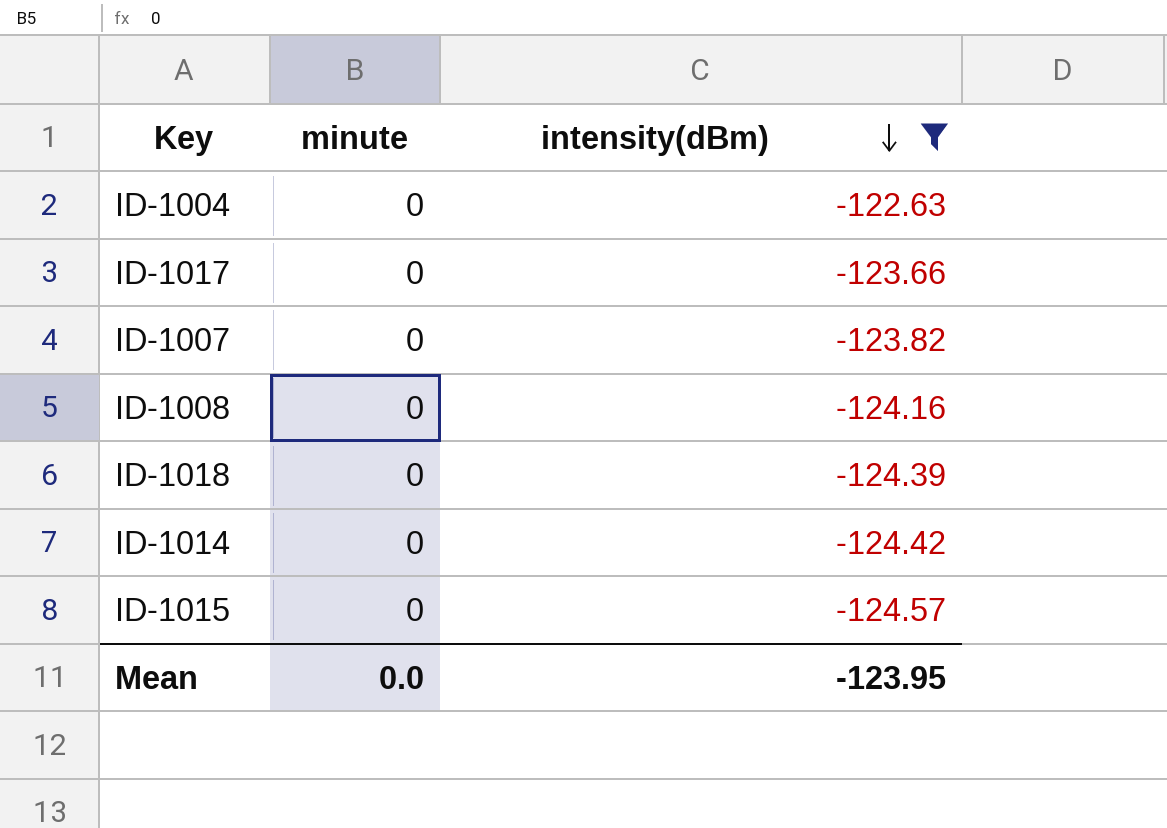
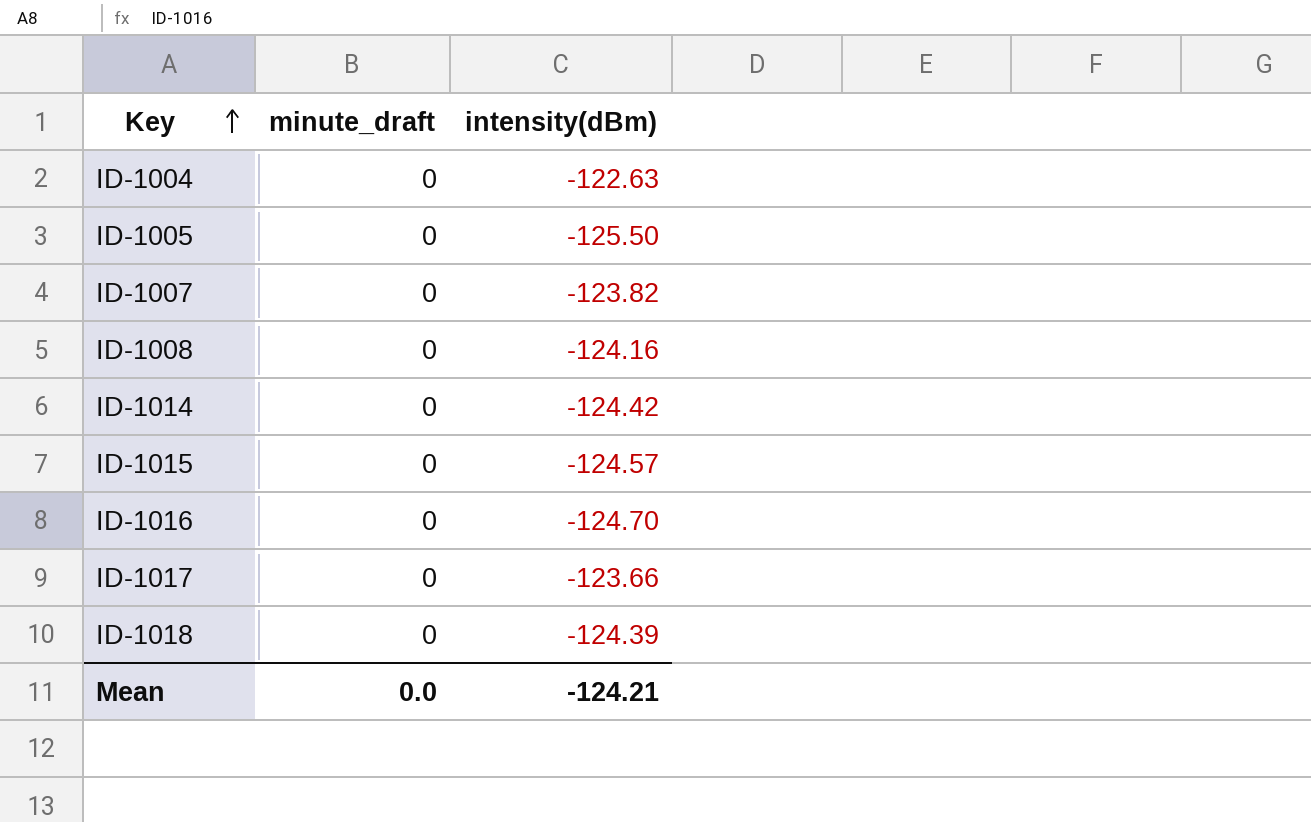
filter: intensity(dBm) >= -124.57 -> none
row order: intensity(dBm) descending -> Key ascending
column name: minute -> minute_draft
Mean | intensity(dBm): -123.95 -> -124.21

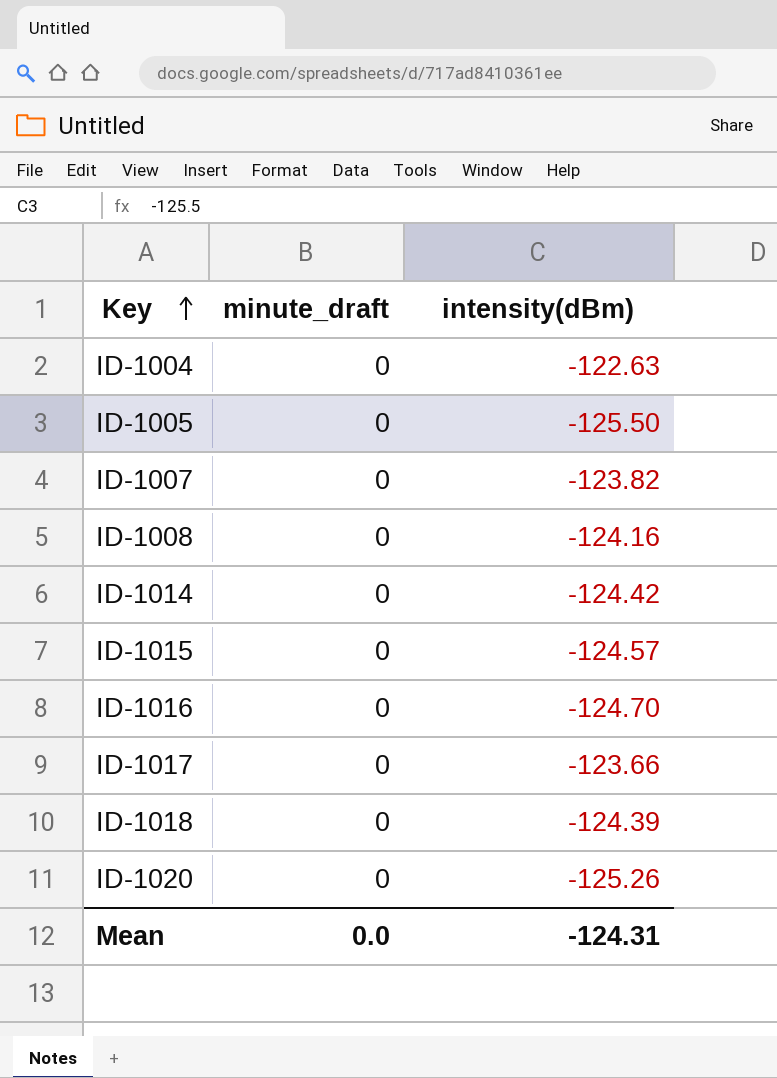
row ID-1020: none -> 0 | -125.26
Mean | intensity(dBm): -124.21 -> -124.31

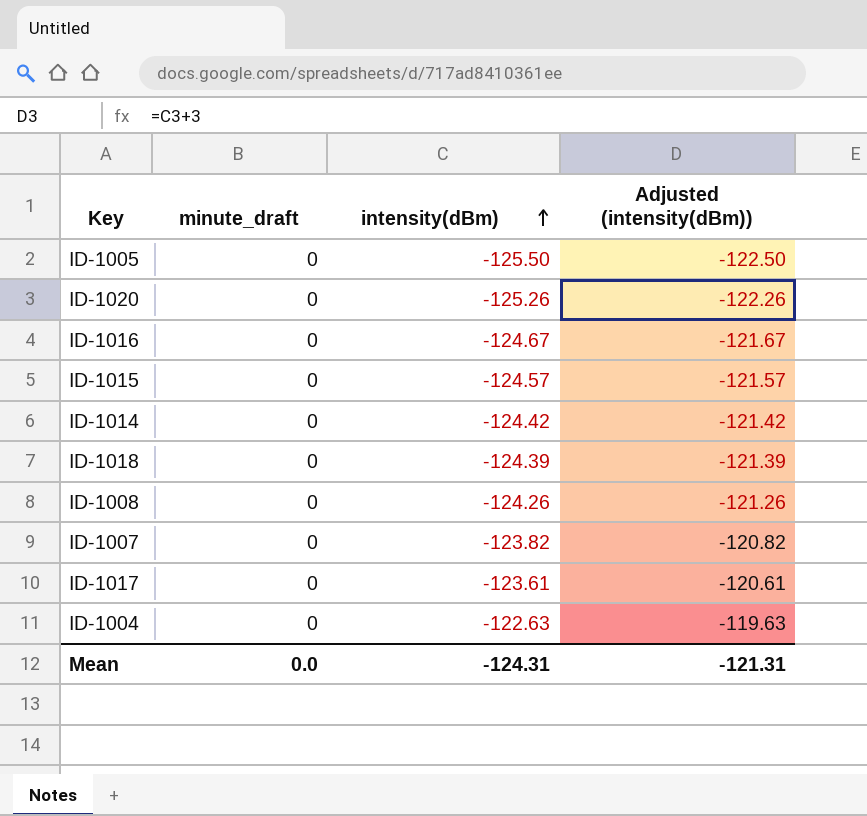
row order: Key ascending -> intensity(dBm) ascending
column Adjusted (intensity(dBm)) | formula: none -> [intensity(dBm)] + 3
ID-1016 | intensity(dBm): -124.70 -> -124.67
ID-1008 | intensity(dBm): -124.16 -> -124.26
ID-1017 | intensity(dBm): -123.66 -> -123.61

